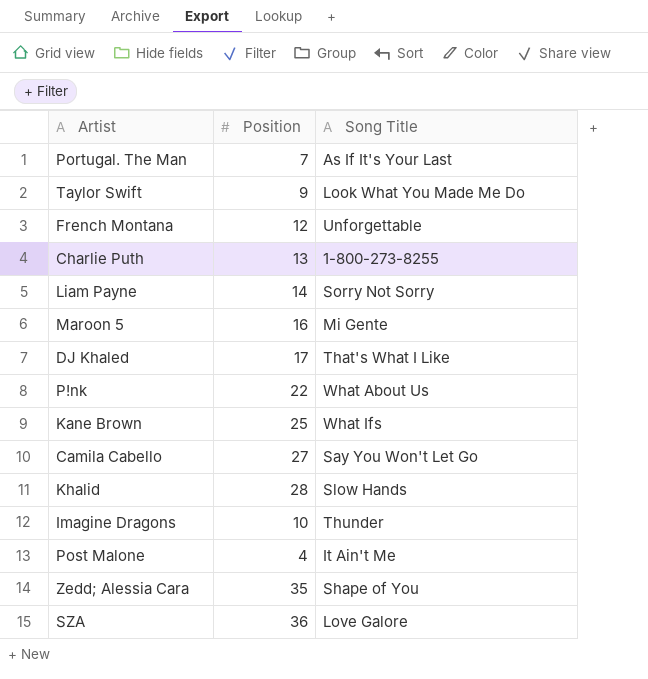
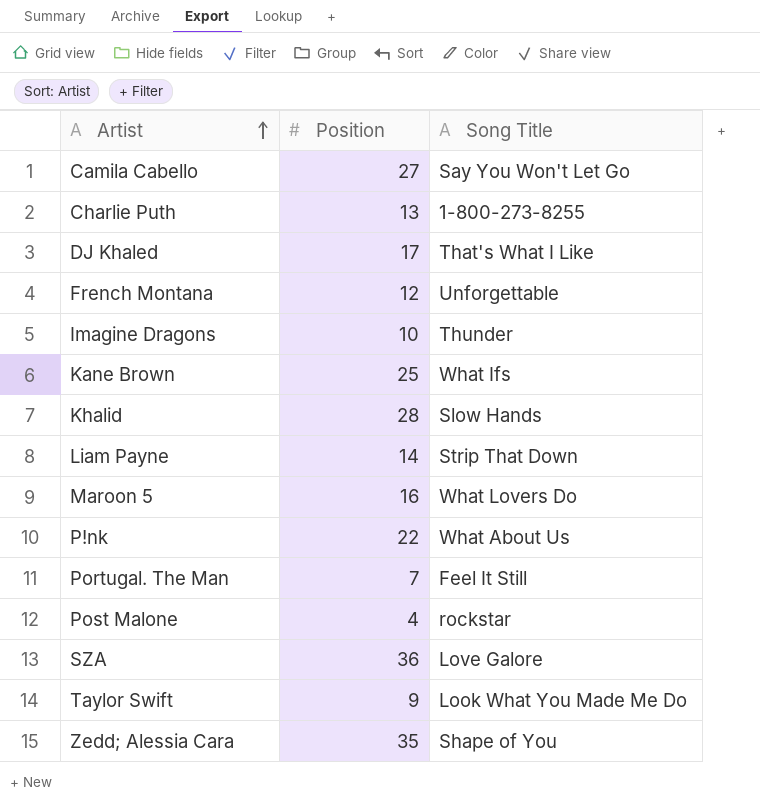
row order: none -> Artist ascending
Liam Payne | Song Title: Sorry Not Sorry -> Strip That Down
Maroon 5 | Song Title: Mi Gente -> What Lovers Do
Portugal. The Man | Song Title: As If It's Your Last -> Feel It Still
Post Malone | Song Title: It Ain't Me -> rockstar

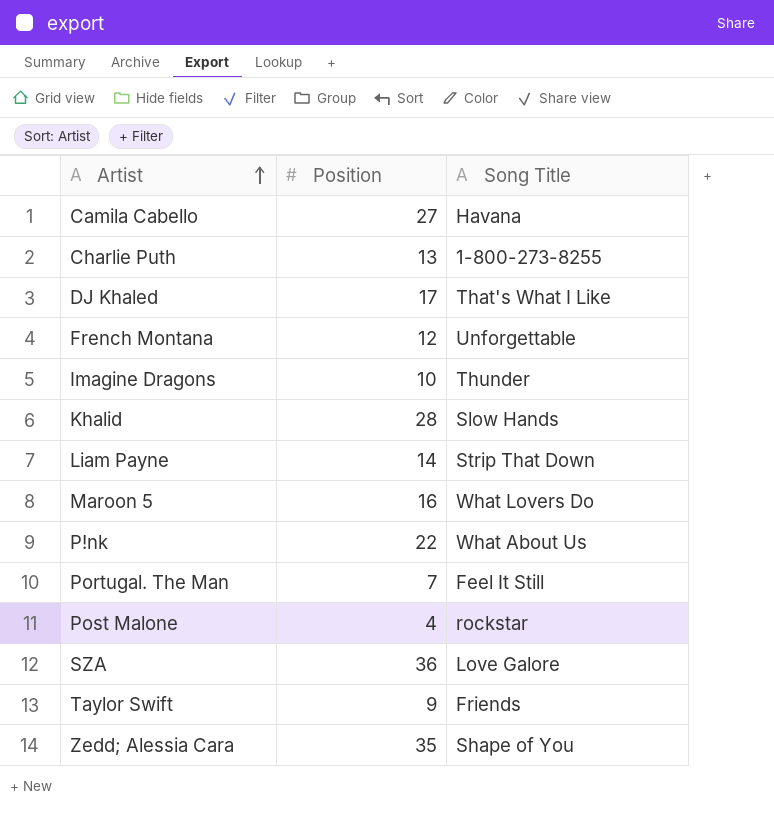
row Kane Brown: 25 | What Ifs -> none
Camila Cabello | Song Title: Say You Won't Let Go -> Havana
Taylor Swift | Song Title: Look What You Made Me Do -> Friends

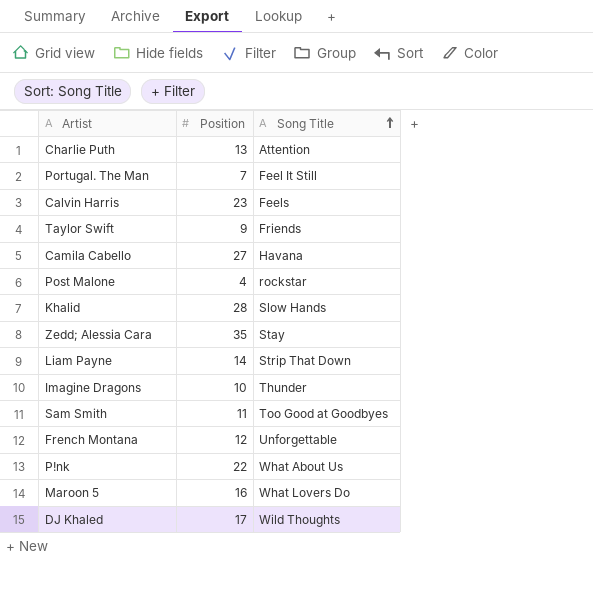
row order: Artist ascending -> Song Title ascending
row SZA: 36 | Love Galore -> none
Charlie Puth | Song Title: 1-800-273-8255 -> Attention
row Calvin Harris: none -> 23 | Feels
Zedd; Alessia Cara | Song Title: Shape of You -> Stay
row Sam Smith: none -> 11 | Too Good at Goodbyes
DJ Khaled | Song Title: That's What I Like -> Wild Thoughts

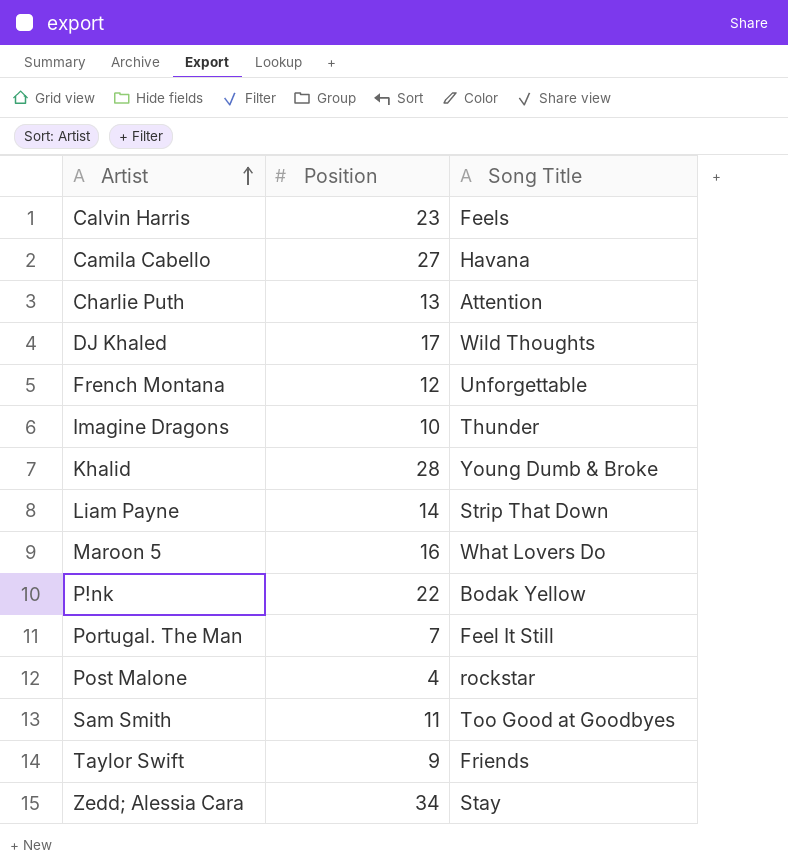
row order: Song Title ascending -> Artist ascending
Khalid | Song Title: Slow Hands -> Young Dumb & Broke
P!nk | Song Title: What About Us -> Bodak Yellow
Zedd; Alessia Cara | Position: 35 -> 34

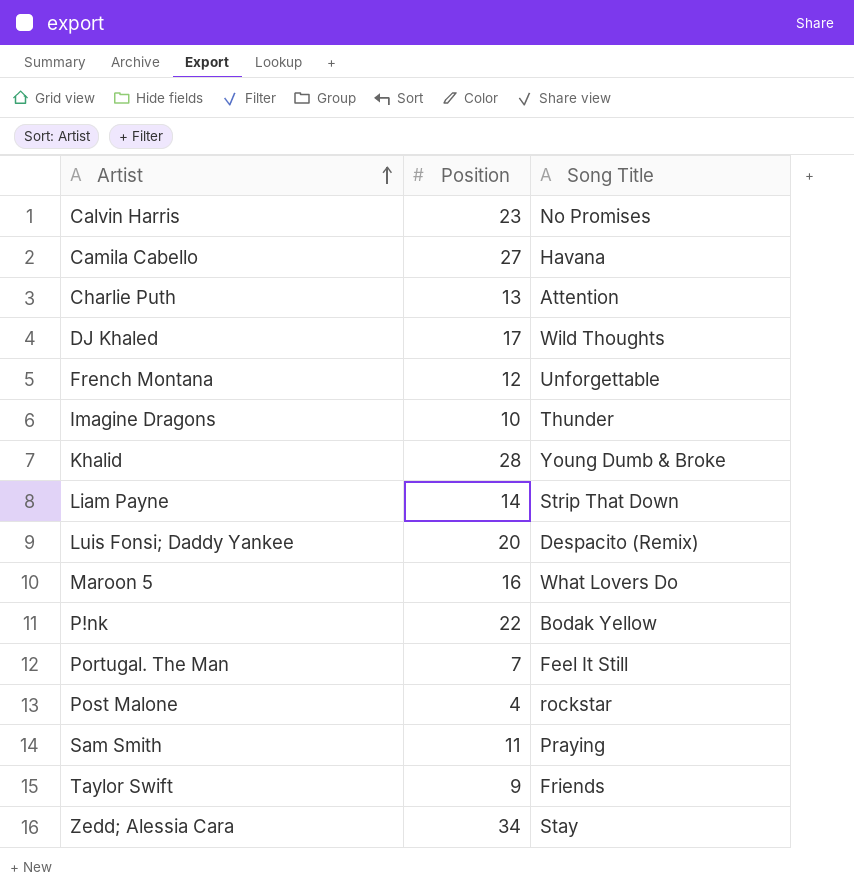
Calvin Harris | Song Title: Feels -> No Promises
row Luis Fonsi; Daddy Yankee: none -> 20 | Despacito (Remix)
Sam Smith | Song Title: Too Good at Goodbyes -> Praying

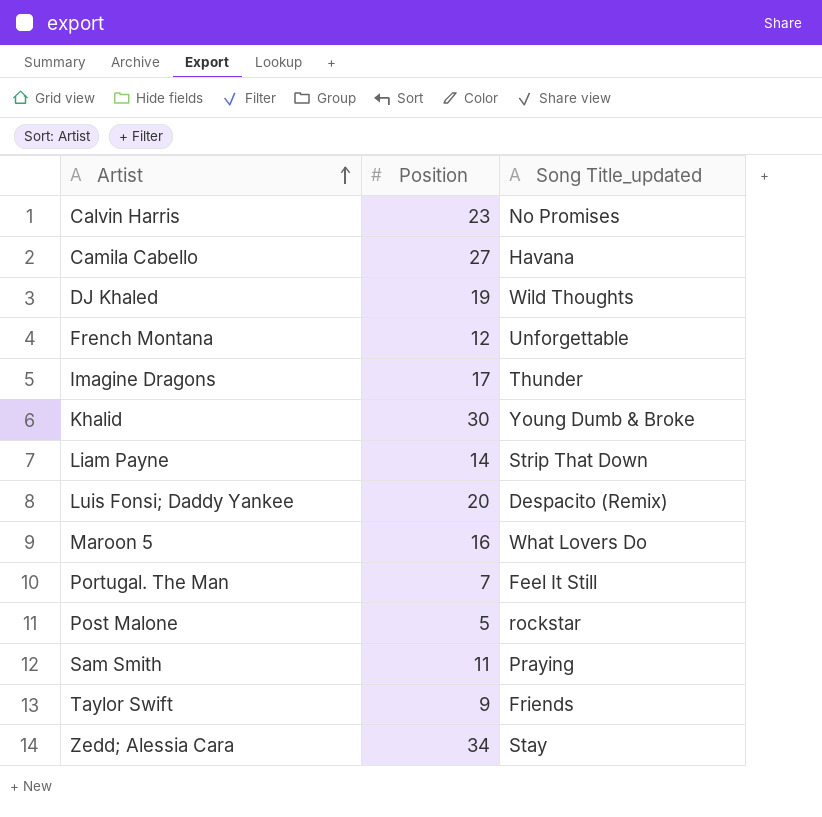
column name: Song Title -> Song Title_updated
row Charlie Puth: 13 | Attention -> none
row P!nk: 22 | Bodak Yellow -> none
DJ Khaled | Position: 17 -> 19
Imagine Dragons | Position: 10 -> 17
Khalid | Position: 28 -> 30
Post Malone | Position: 4 -> 5

